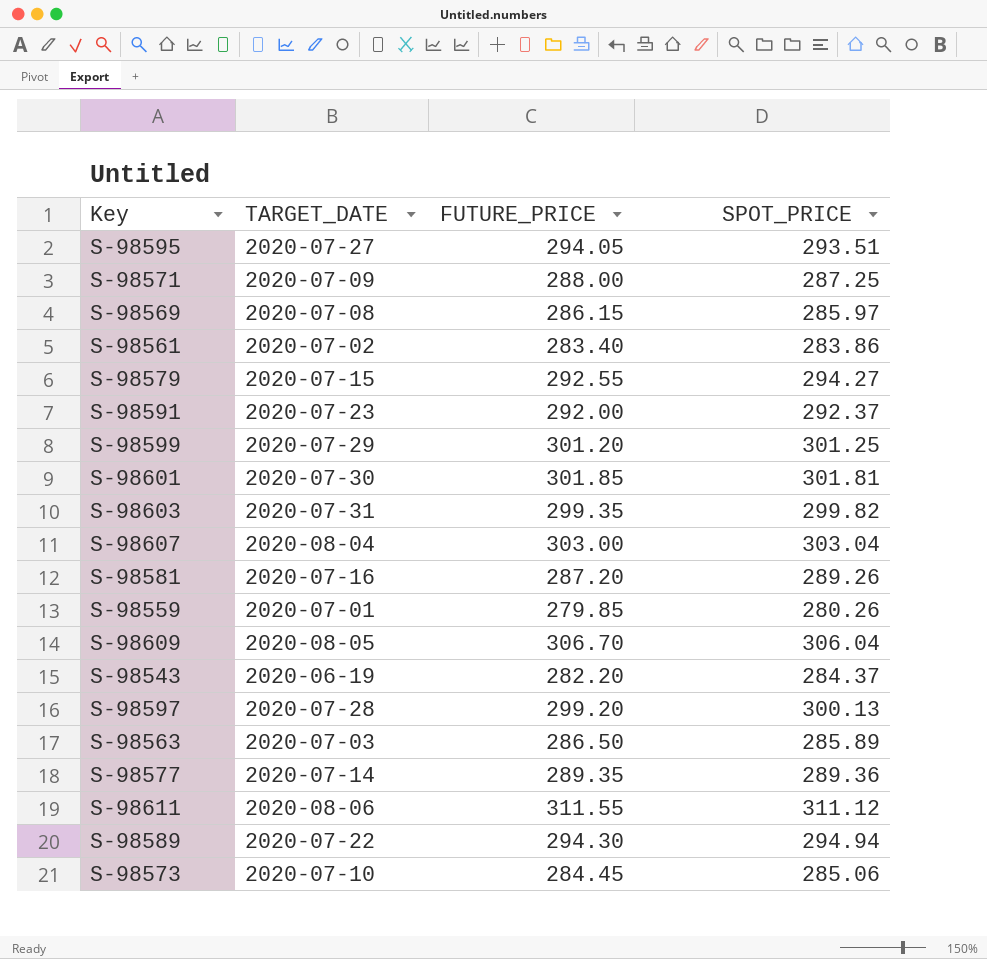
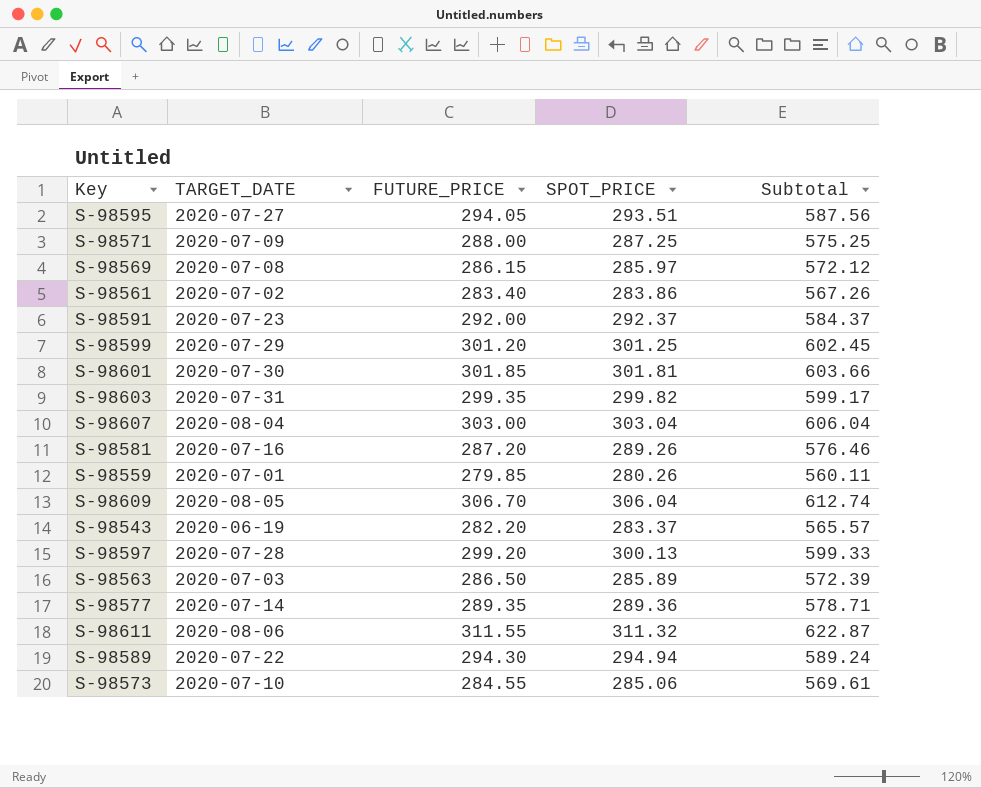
column Subtotal | formula: none -> [FUTURE_PRICE] + [SPOT_PRICE]
row S-98579: 2020-07-15 | 292.55 | 294.27 -> none
S-98543 | SPOT_PRICE: 284.37 -> 283.37
S-98611 | SPOT_PRICE: 311.12 -> 311.32
S-98573 | FUTURE_PRICE: 284.45 -> 284.55

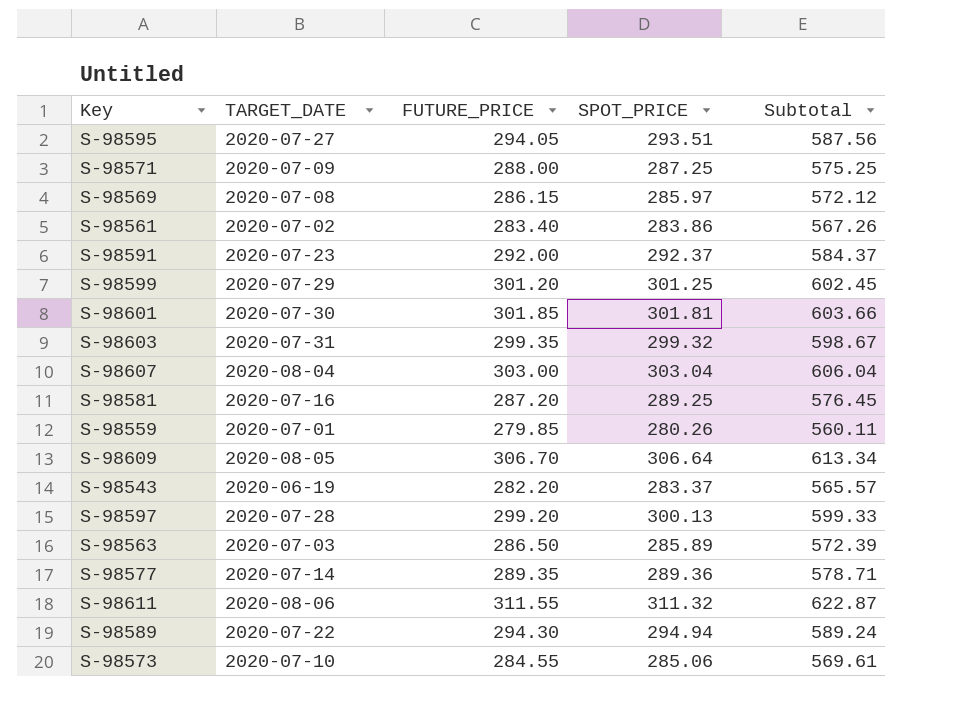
S-98603 | SPOT_PRICE: 299.82 -> 299.32
S-98603 | Subtotal: 599.17 -> 598.67
S-98581 | SPOT_PRICE: 289.26 -> 289.25
S-98581 | Subtotal: 576.46 -> 576.45
S-98609 | SPOT_PRICE: 306.04 -> 306.64
S-98609 | Subtotal: 612.74 -> 613.34

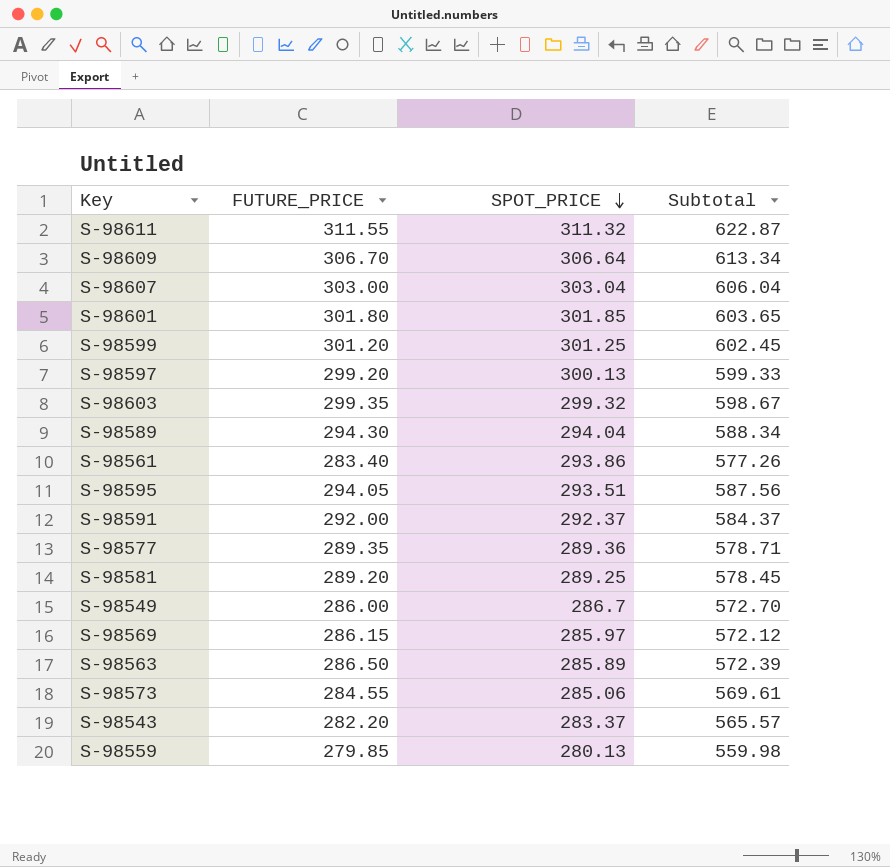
row order: none -> SPOT_PRICE descending
column TARGET_DATE | position: 2 -> none
row S-98571: 2020-07-09 | 288.00 | 287.25 | 575.25 -> none
S-98601 | FUTURE_PRICE: 301.85 -> 301.80
S-98601 | SPOT_PRICE: 301.81 -> 301.85
S-98601 | Subtotal: 603.66 -> 603.65
S-98589 | SPOT_PRICE: 294.94 -> 294.04
S-98589 | Subtotal: 589.24 -> 588.34
S-98561 | SPOT_PRICE: 283.86 -> 293.86
S-98561 | Subtotal: 567.26 -> 577.26
S-98581 | FUTURE_PRICE: 287.20 -> 289.20
S-98581 | Subtotal: 576.45 -> 578.45
row S-98549: none -> 286.00 | 286.7 | 572.70
S-98559 | SPOT_PRICE: 280.26 -> 280.13
S-98559 | Subtotal: 560.11 -> 559.98

